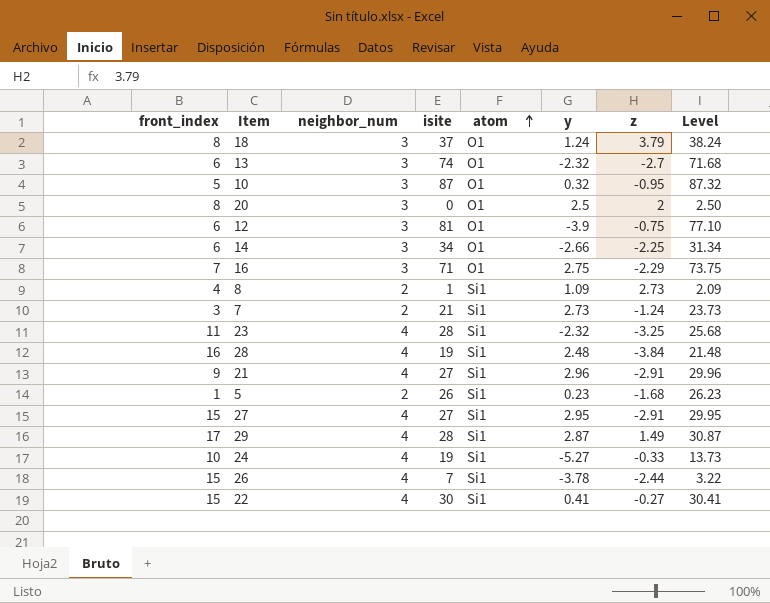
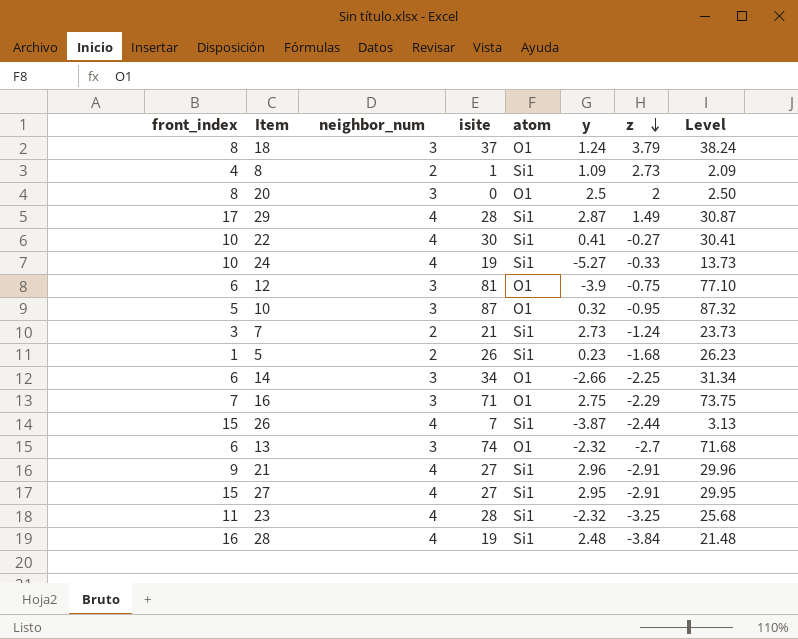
row order: atom ascending -> z descending
22 | front_index: 15 -> 10
26 | y: -3.78 -> -3.87
26 | Level: 3.22 -> 3.13

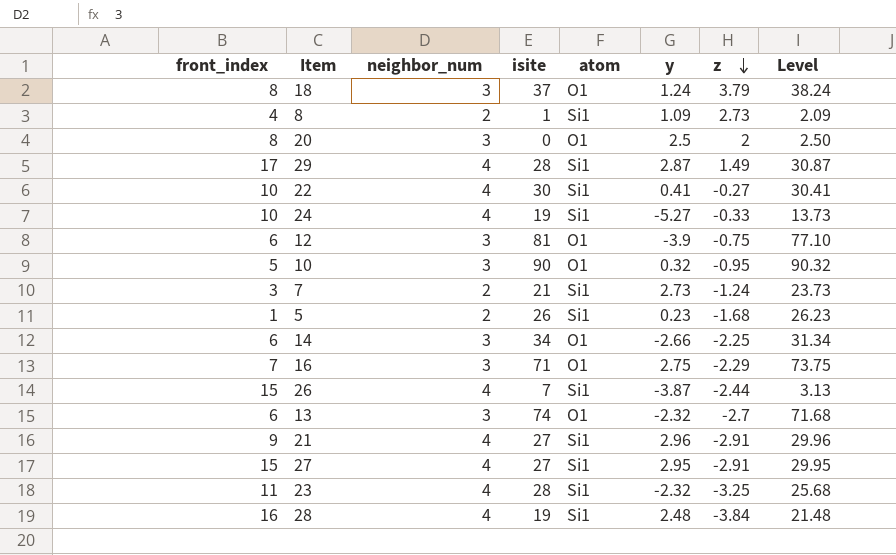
10 | isite: 87 -> 90
10 | Level: 87.32 -> 90.32

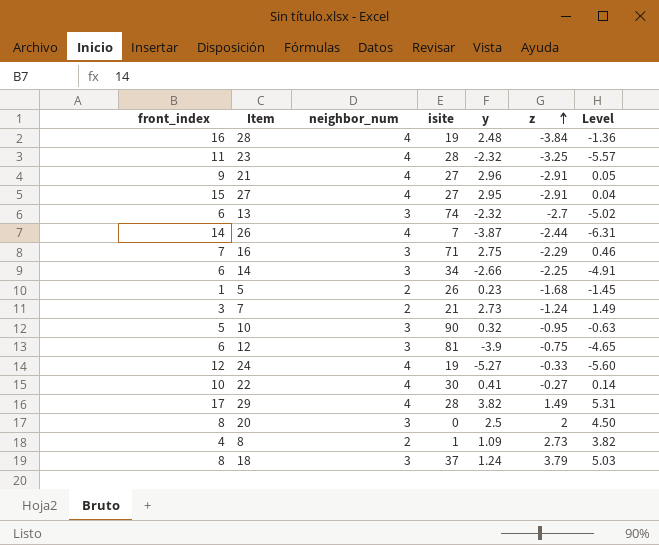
row order: z descending -> z ascending
column atom | position: 5 -> none
column Level | formula: [isite] + [y] -> [y] + [z]
26 | front_index: 15 -> 14
24 | front_index: 10 -> 12
29 | y: 2.87 -> 3.82

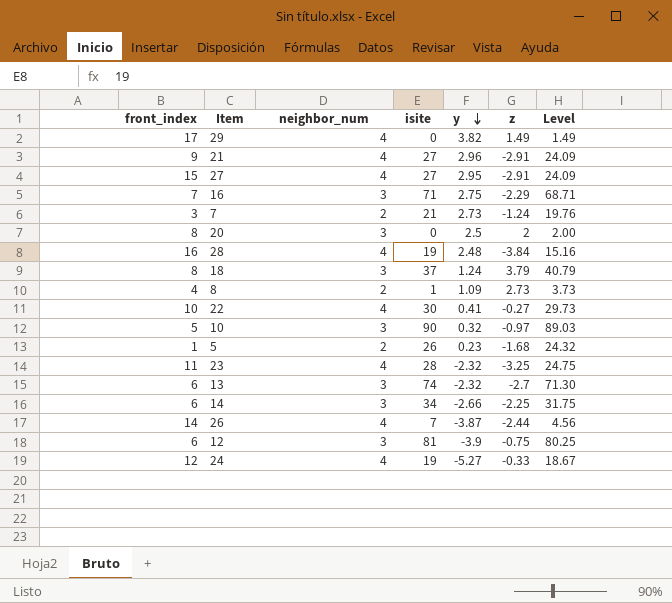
row order: z ascending -> y descending
column Level | formula: [y] + [z] -> [isite] + [z]
29 | isite: 28 -> 0
10 | z: -0.95 -> -0.97

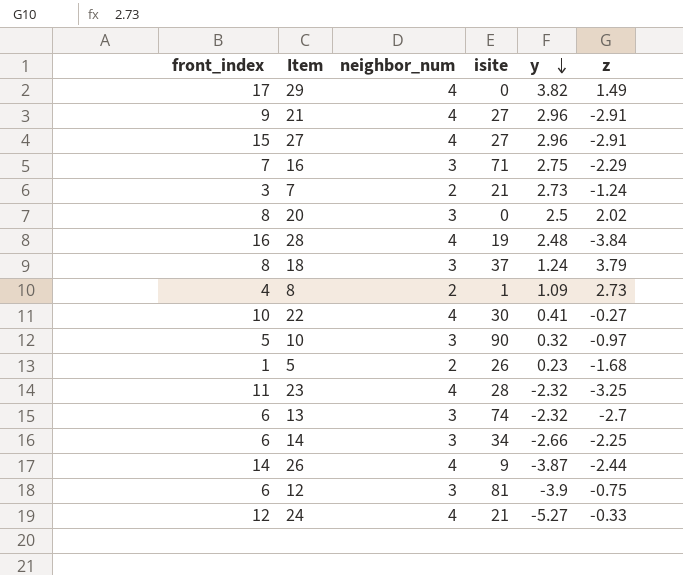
column Level | formula: [isite] + [z] -> none
27 | y: 2.95 -> 2.96
20 | z: 2 -> 2.02
26 | isite: 7 -> 9
24 | isite: 19 -> 21

